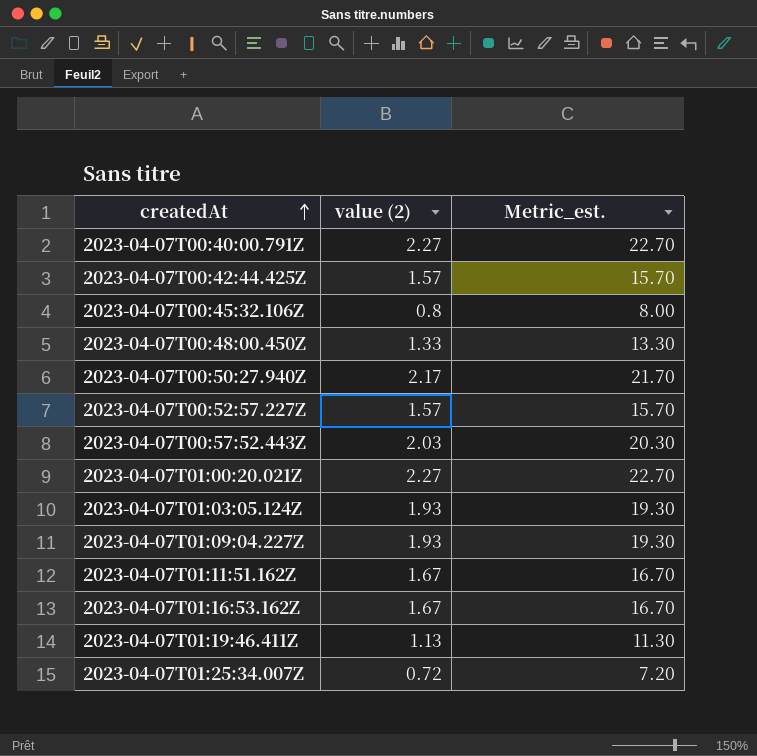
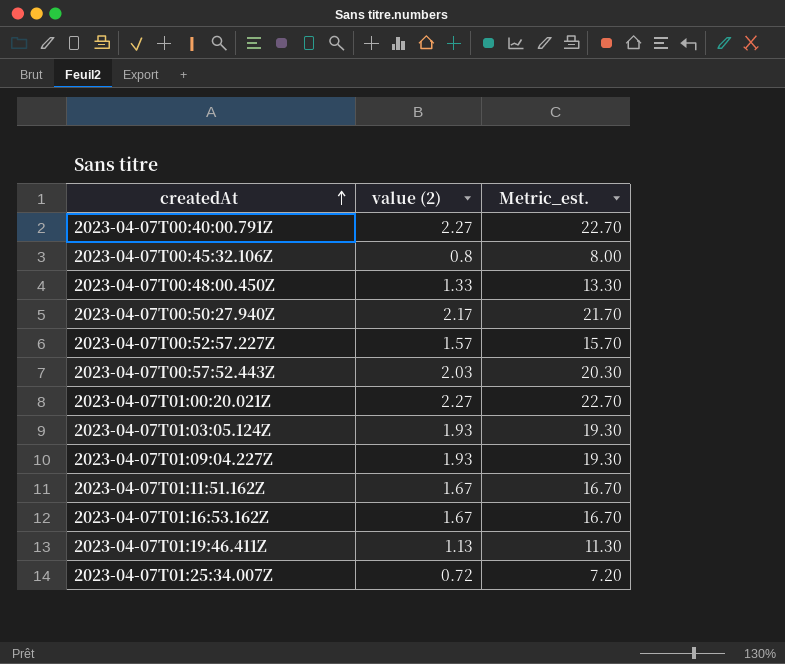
row 2023-04-07T00:42:44.425Z: 1.57 | 15.70 -> none

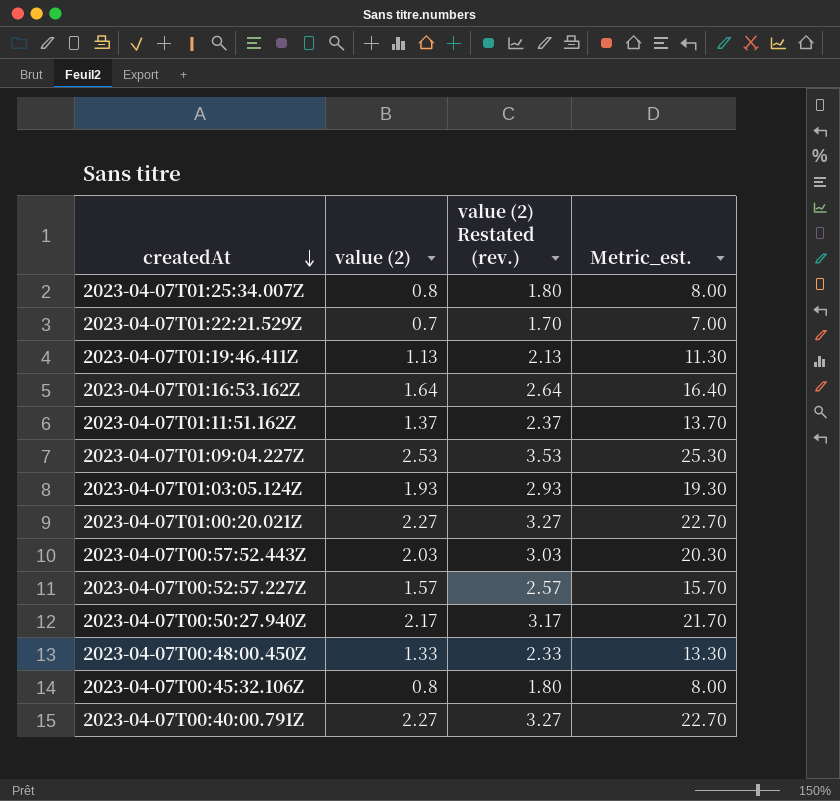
row order: createdAt ascending -> createdAt descending
column value (2) Restated (rev.) | formula: none -> [value (2)] + 1
2023-04-07T01:25:34.007Z | value (2): 0.72 -> 0.8
2023-04-07T01:25:34.007Z | Metric_est.: 7.20 -> 8.00
row 2023-04-07T01:22:21.529Z: none -> 0.7 | 1.70 | 7.00
2023-04-07T01:16:53.162Z | value (2): 1.67 -> 1.64
2023-04-07T01:16:53.162Z | Metric_est.: 16.70 -> 16.40
2023-04-07T01:11:51.162Z | value (2): 1.67 -> 1.37
2023-04-07T01:11:51.162Z | Metric_est.: 16.70 -> 13.70
2023-04-07T01:09:04.227Z | value (2): 1.93 -> 2.53
2023-04-07T01:09:04.227Z | Metric_est.: 19.30 -> 25.30

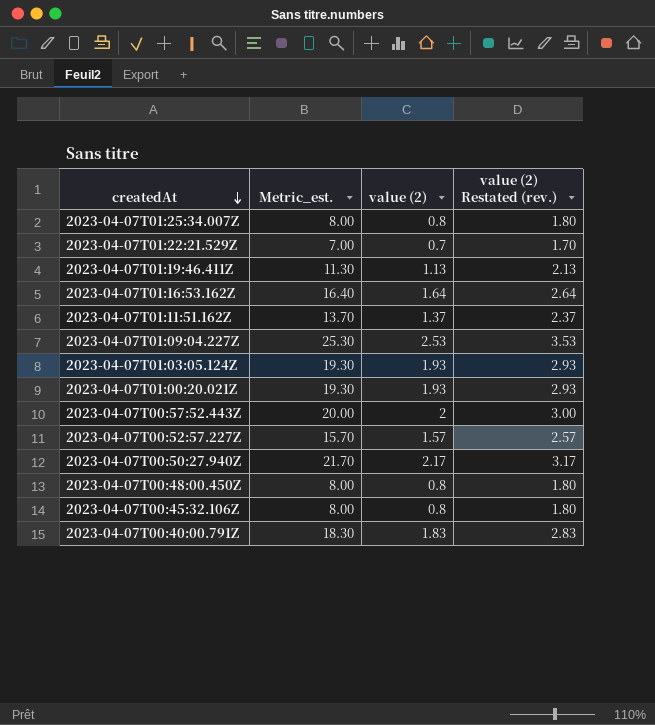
column Metric_est. | position: 4 -> 2
2023-04-07T01:00:20.021Z | Metric_est.: 22.70 -> 19.30
2023-04-07T01:00:20.021Z | value (2): 2.27 -> 1.93
2023-04-07T01:00:20.021Z | value (2) Restated (rev.): 3.27 -> 2.93
2023-04-07T00:57:52.443Z | Metric_est.: 20.30 -> 20.00
2023-04-07T00:57:52.443Z | value (2): 2.03 -> 2
2023-04-07T00:57:52.443Z | value (2) Restated (rev.): 3.03 -> 3.00
2023-04-07T00:48:00.450Z | Metric_est.: 13.30 -> 8.00
2023-04-07T00:48:00.450Z | value (2): 1.33 -> 0.8
2023-04-07T00:48:00.450Z | value (2) Restated (rev.): 2.33 -> 1.80
2023-04-07T00:40:00.791Z | Metric_est.: 22.70 -> 18.30
2023-04-07T00:40:00.791Z | value (2): 2.27 -> 1.83
2023-04-07T00:40:00.791Z | value (2) Restated (rev.): 3.27 -> 2.83

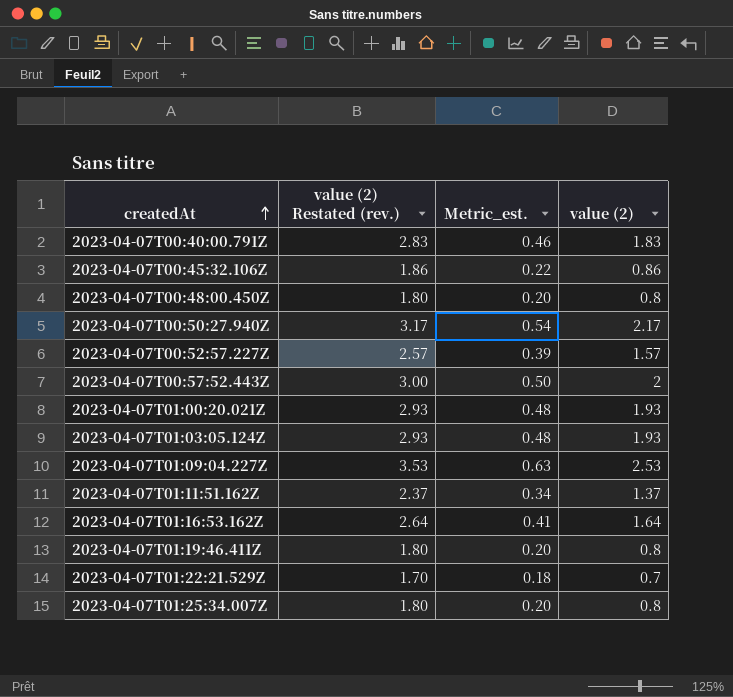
row order: createdAt descending -> createdAt ascending
column value (2) Restated (rev.) | position: 4 -> 2
column Metric_est. | formula: [value (2)] * 10 -> [value (2)] * 0.25
2023-04-07T00:45:32.106Z | value (2) Restated (rev.): 1.80 -> 1.86
2023-04-07T00:45:32.106Z | value (2): 0.8 -> 0.86
2023-04-07T01:19:46.411Z | value (2) Restated (rev.): 2.13 -> 1.80
2023-04-07T01:19:46.411Z | value (2): 1.13 -> 0.8

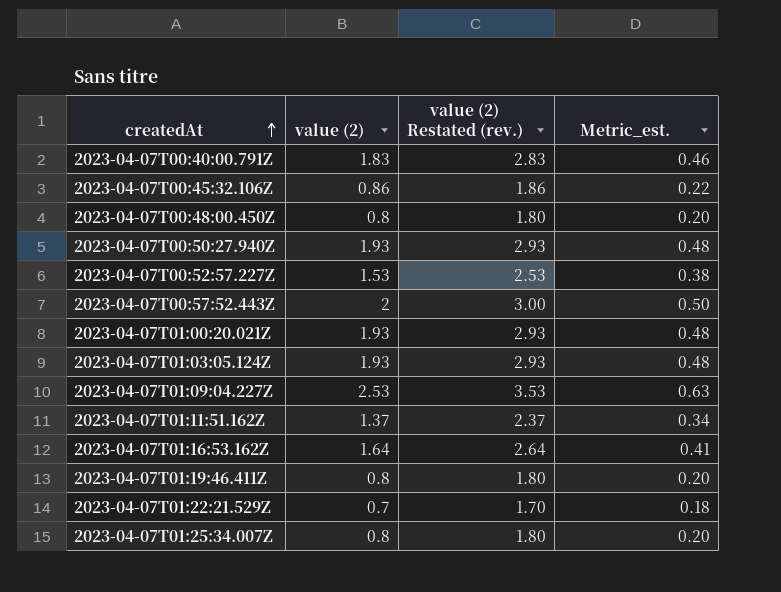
column value (2) | position: 4 -> 2
2023-04-07T00:50:27.940Z | value (2): 2.17 -> 1.93
2023-04-07T00:50:27.940Z | value (2) Restated (rev.): 3.17 -> 2.93
2023-04-07T00:50:27.940Z | Metric_est.: 0.54 -> 0.48
2023-04-07T00:52:57.227Z | value (2): 1.57 -> 1.53
2023-04-07T00:52:57.227Z | value (2) Restated (rev.): 2.57 -> 2.53
2023-04-07T00:52:57.227Z | Metric_est.: 0.39 -> 0.38

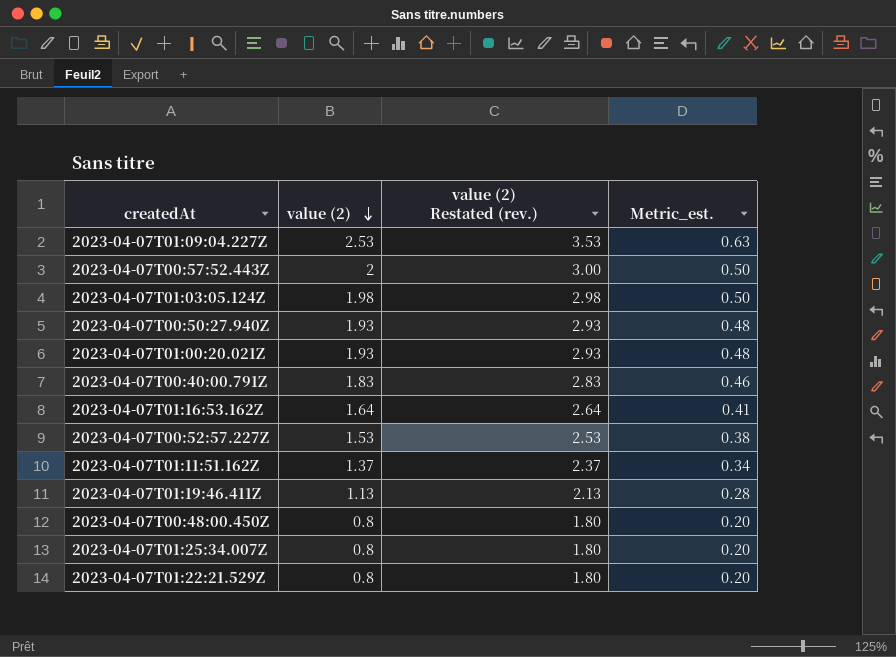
row order: createdAt ascending -> value (2) descending
row 2023-04-07T00:45:32.106Z: 0.86 | 1.86 | 0.22 -> none
2023-04-07T01:03:05.124Z | value (2): 1.93 -> 1.98
2023-04-07T01:03:05.124Z | value (2) Restated (rev.): 2.93 -> 2.98
2023-04-07T01:03:05.124Z | Metric_est.: 0.48 -> 0.50
2023-04-07T01:19:46.411Z | value (2): 0.8 -> 1.13
2023-04-07T01:19:46.411Z | value (2) Restated (rev.): 1.80 -> 2.13
2023-04-07T01:19:46.411Z | Metric_est.: 0.20 -> 0.28
2023-04-07T01:22:21.529Z | value (2): 0.7 -> 0.8
2023-04-07T01:22:21.529Z | value (2) Restated (rev.): 1.70 -> 1.80
2023-04-07T01:22:21.529Z | Metric_est.: 0.18 -> 0.20

